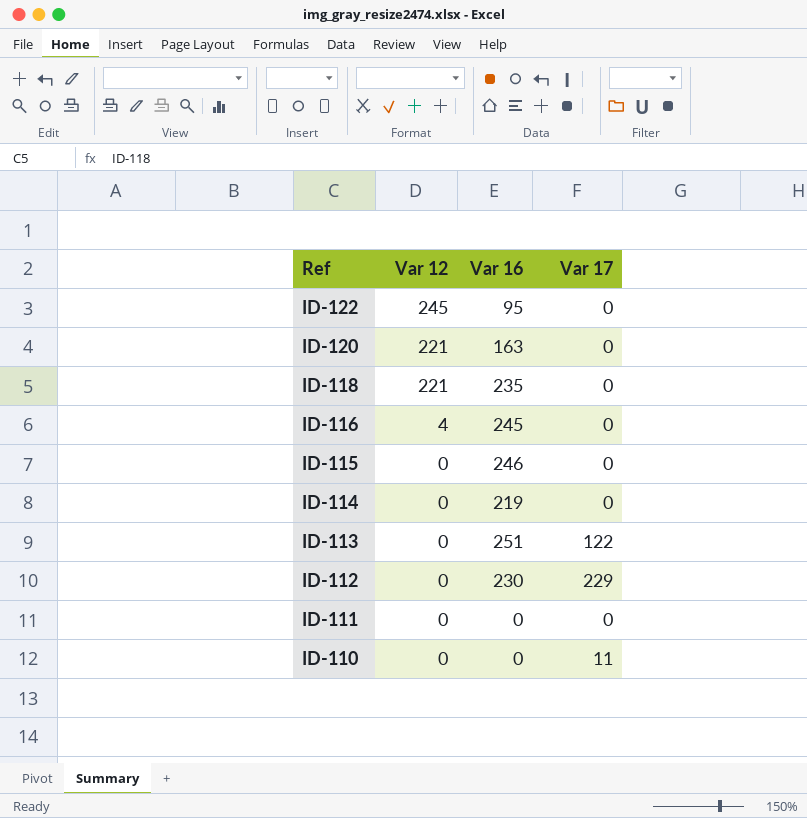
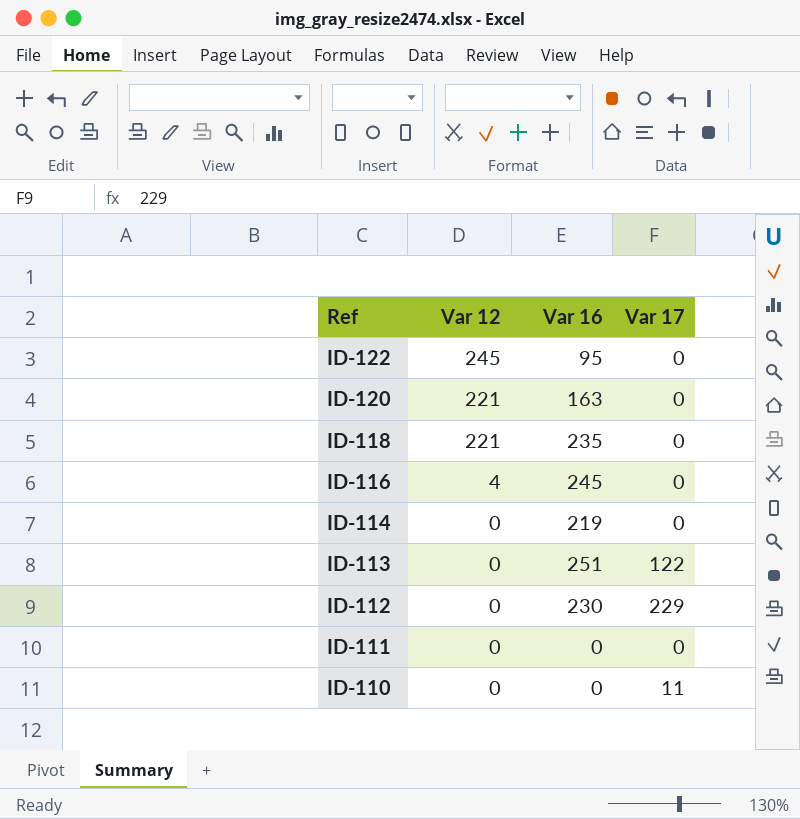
row ID-115: 0 | 246 | 0 -> none

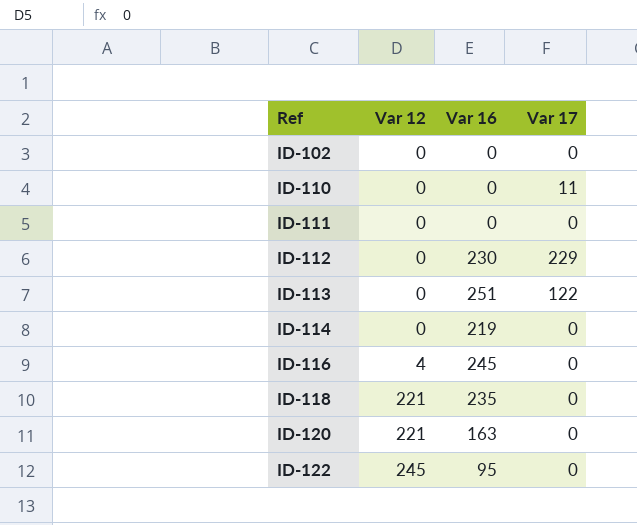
row order: Ref descending -> Ref ascending
row ID-102: none -> 0 | 0 | 0

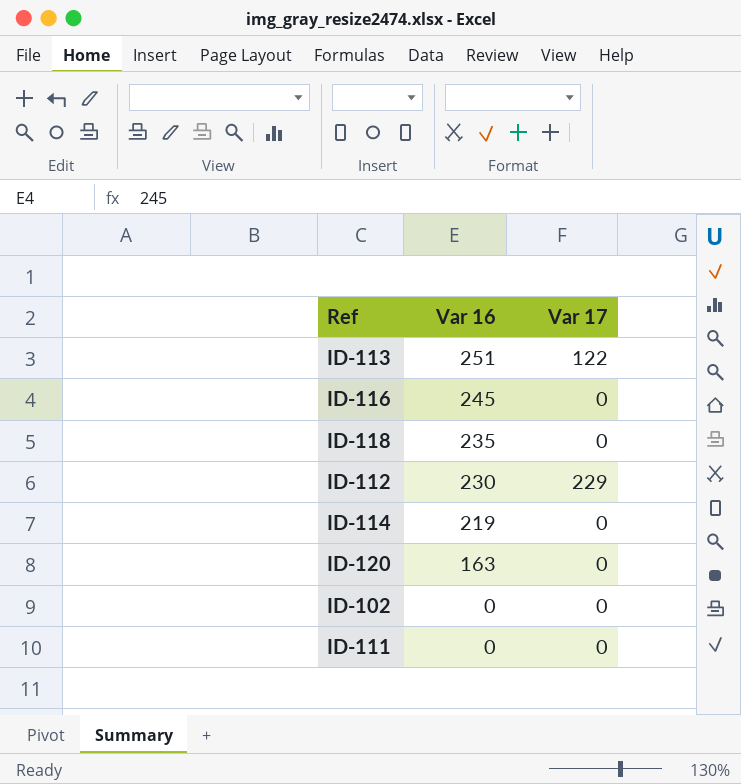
row order: Ref ascending -> Var 16 descending
column Var 12 | position: 2 -> none
row ID-110: 0 | 0 | 11 -> none
row ID-122: 245 | 95 | 0 -> none

